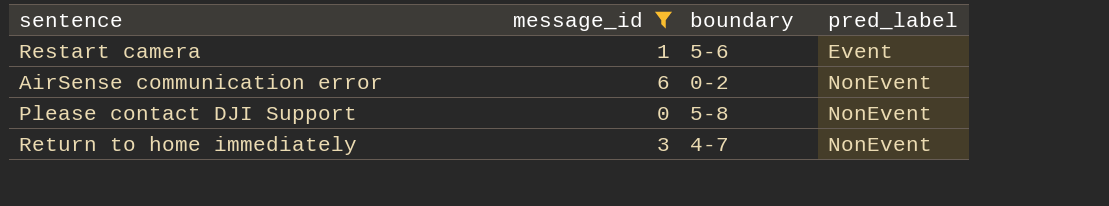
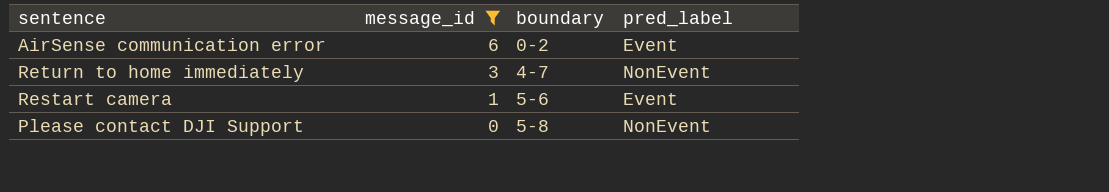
row order: pred_label ascending -> message_id descending
AirSense communication error | pred_label: NonEvent -> Event

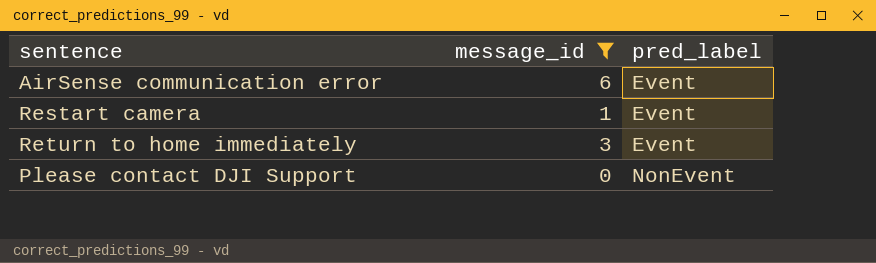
row order: message_id descending -> pred_label ascending
column boundary | position: 3 -> none
Return to home immediately | pred_label: NonEvent -> Event

